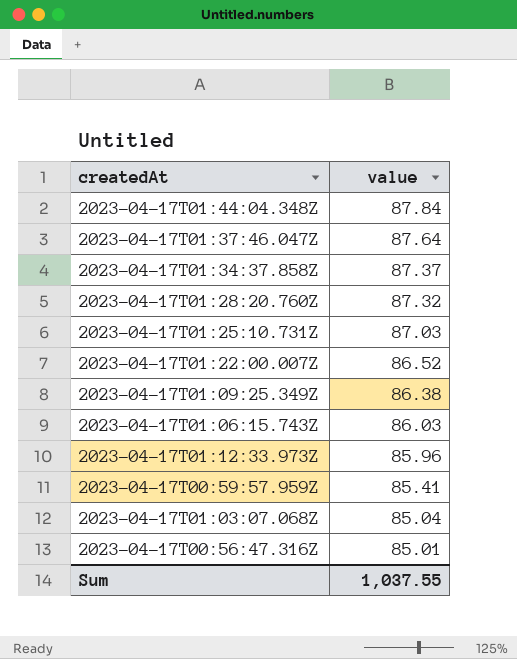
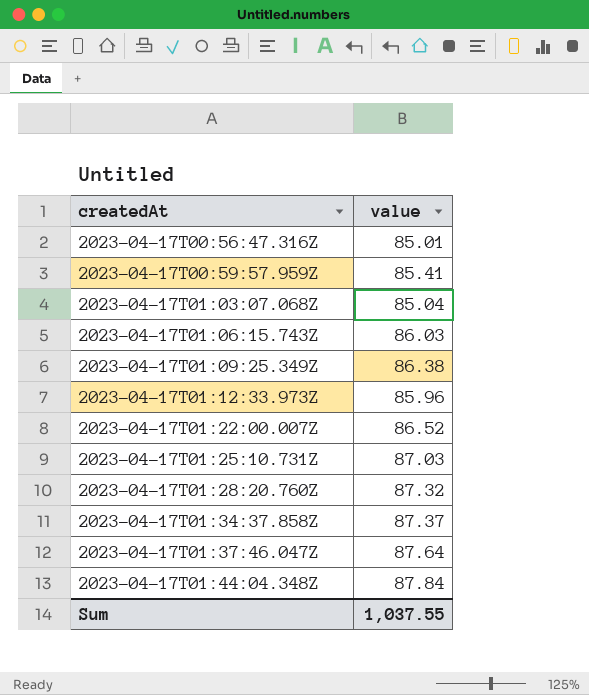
row order: value descending -> createdAt ascending

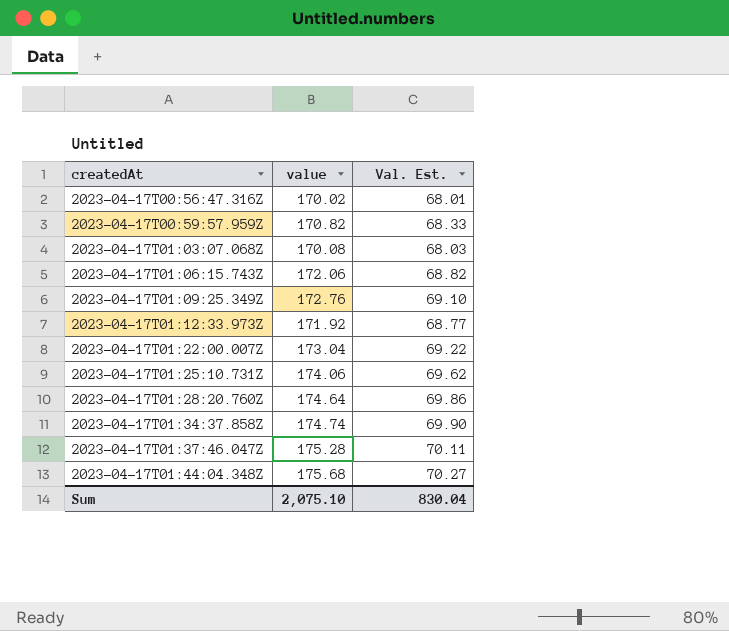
column Val. Est. | formula: none -> [value] * 0.4
2023-04-17T00:56:47.316Z | value: 85.01 -> 170.02
2023-04-17T00:59:57.959Z | value: 85.41 -> 170.82
2023-04-17T01:03:07.068Z | value: 85.04 -> 170.08
2023-04-17T01:06:15.743Z | value: 86.03 -> 172.06
2023-04-17T01:09:25.349Z | value: 86.38 -> 172.76
2023-04-17T01:12:33.973Z | value: 85.96 -> 171.92
2023-04-17T01:22:00.007Z | value: 86.52 -> 173.04
2023-04-17T01:25:10.731Z | value: 87.03 -> 174.06
2023-04-17T01:28:20.760Z | value: 87.32 -> 174.64
2023-04-17T01:34:37.858Z | value: 87.37 -> 174.74
2023-04-17T01:37:46.047Z | value: 87.64 -> 175.28
2023-04-17T01:44:04.348Z | value: 87.84 -> 175.68
Sum | value: 1,037.55 -> 2,075.10

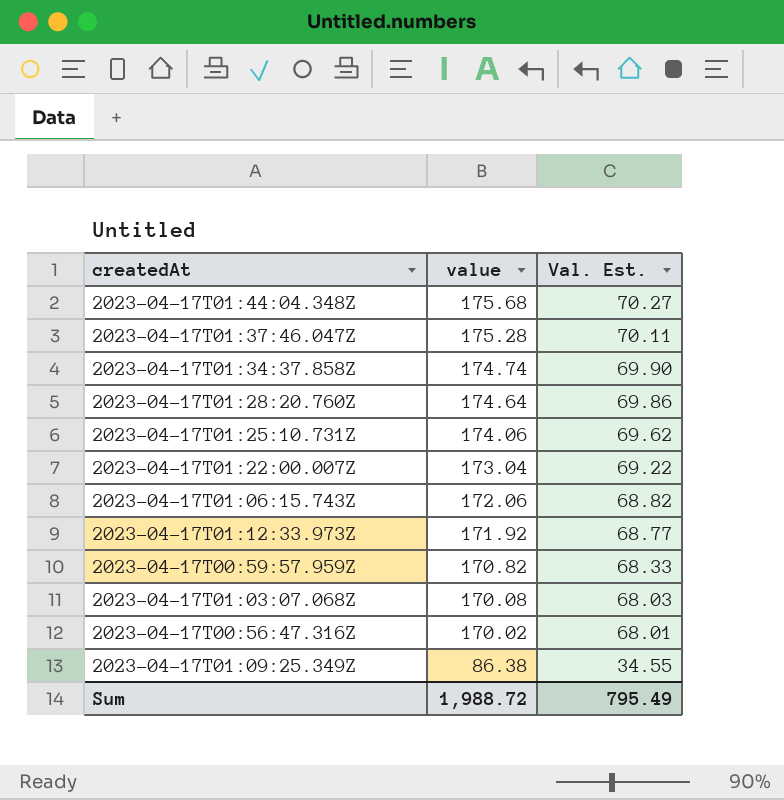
row order: createdAt ascending -> value descending
2023-04-17T01:09:25.349Z | value: 172.76 -> 86.38
2023-04-17T01:09:25.349Z | Val. Est.: 69.10 -> 34.55
Sum | value: 2,075.10 -> 1,988.72
Sum | Val. Est.: 830.04 -> 795.49

